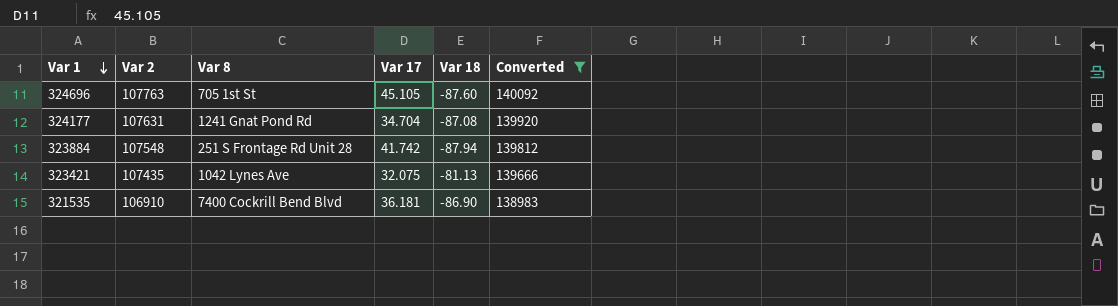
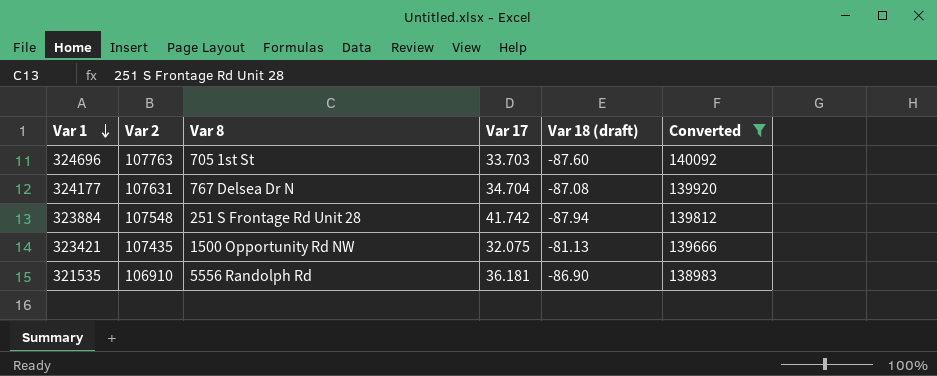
column name: Var 18 -> Var 18 (draft)
324696 | Var 17: 45.105 -> 33.703
324177 | Var 8: 1241 Gnat Pond Rd -> 767 Delsea Dr N
323421 | Var 8: 1042 Lynes Ave -> 1500 Opportunity Rd NW
321535 | Var 8: 7400 Cockrill Bend Blvd -> 5556 Randolph Rd

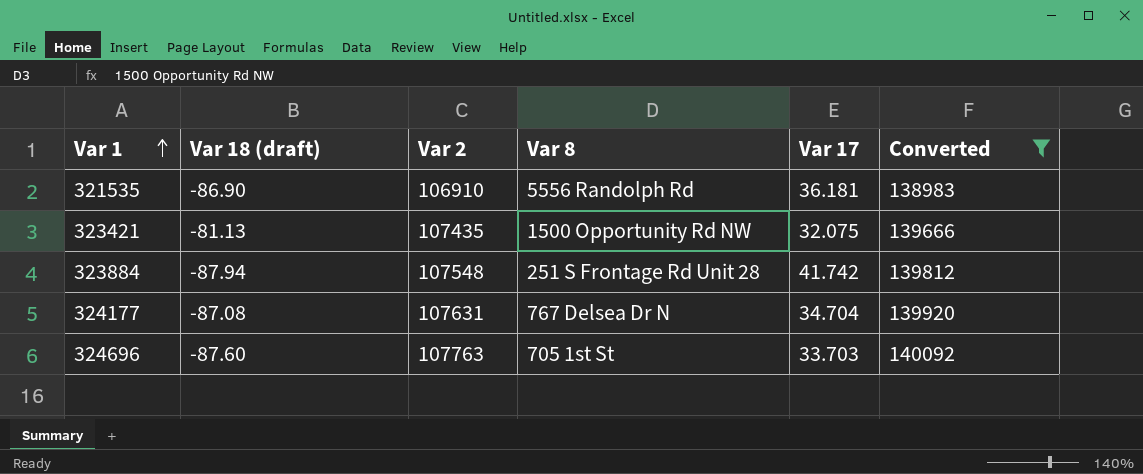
row order: Var 1 descending -> Var 1 ascending
column Var 18 (draft) | position: 5 -> 2

